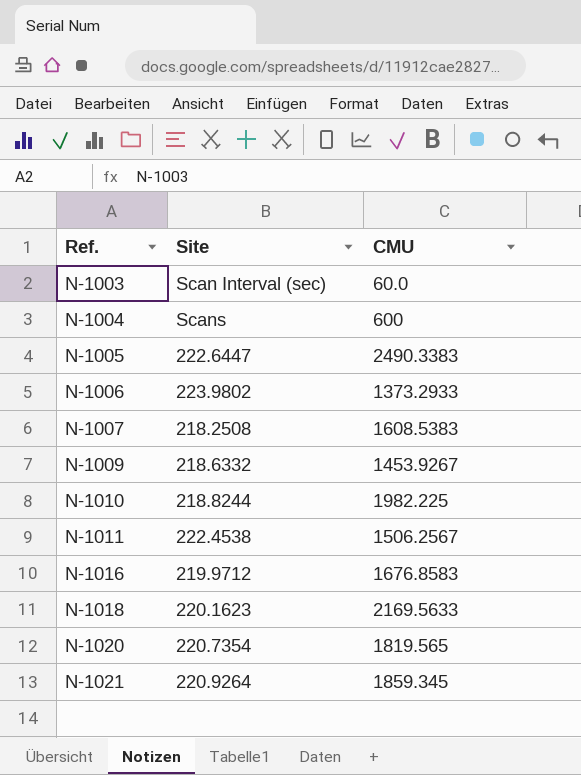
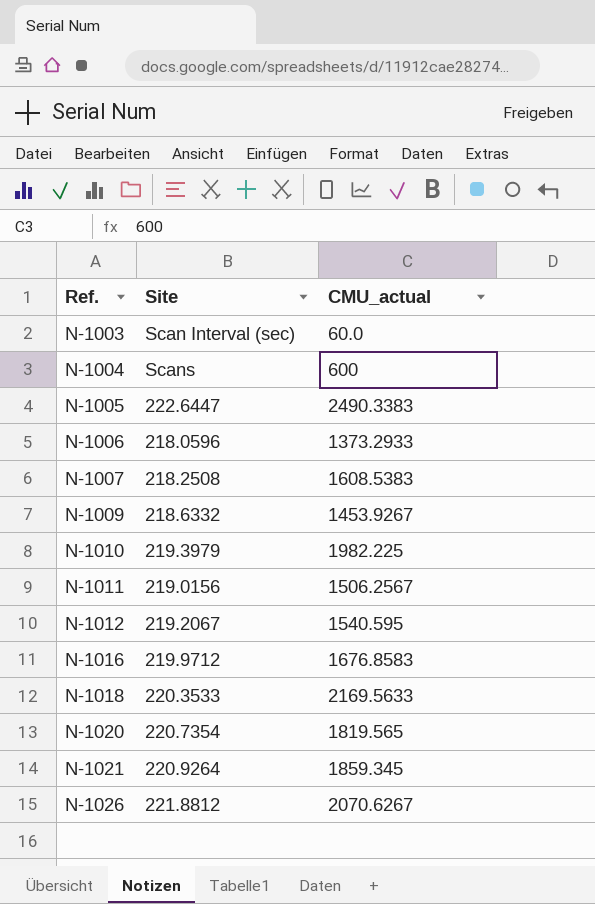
column name: CMU -> CMU_actual
N-1006 | Site: 223.9802 -> 218.0596
N-1010 | Site: 218.8244 -> 219.3979
N-1011 | Site: 222.4538 -> 219.0156
row N-1012: none -> 219.2067 | 1540.595
N-1018 | Site: 220.1623 -> 220.3533
row N-1026: none -> 221.8812 | 2070.6267

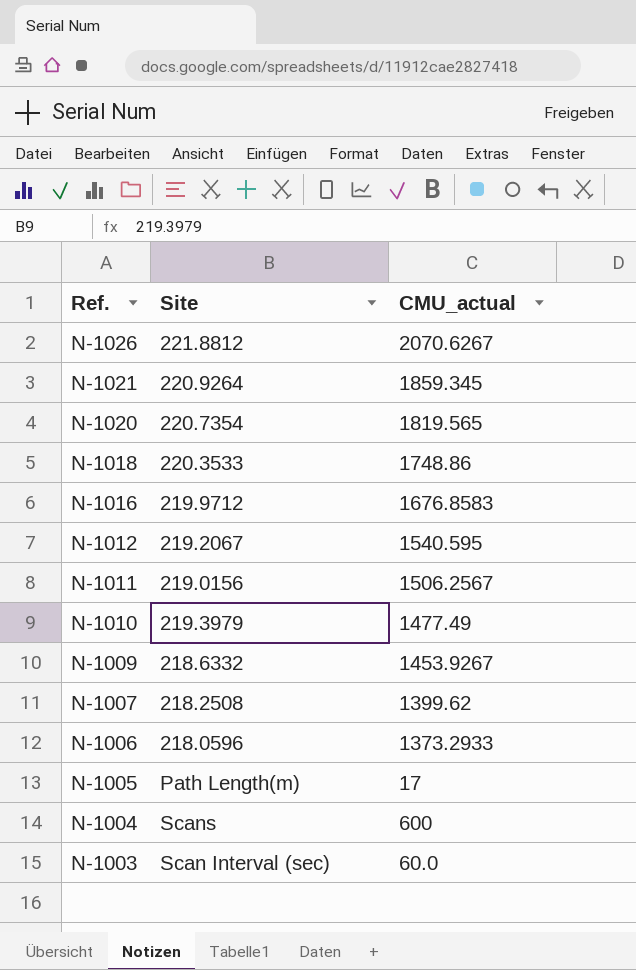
row order: Ref. ascending -> Ref. descending
N-1018 | CMU_actual: 2169.5633 -> 1748.86
N-1010 | CMU_actual: 1982.225 -> 1477.49
N-1007 | CMU_actual: 1608.5383 -> 1399.62
N-1005 | Site: 222.6447 -> Path Length(m)
N-1005 | CMU_actual: 2490.3383 -> 17

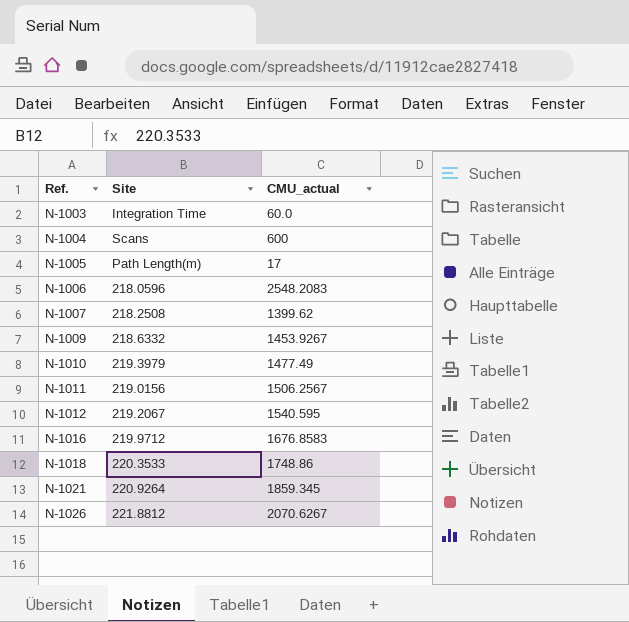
row order: Ref. descending -> Ref. ascending
row N-1020: 220.7354 | 1819.565 -> none
N-1003 | Site: Scan Interval (sec) -> Integration Time
N-1006 | CMU_actual: 1373.2933 -> 2548.2083

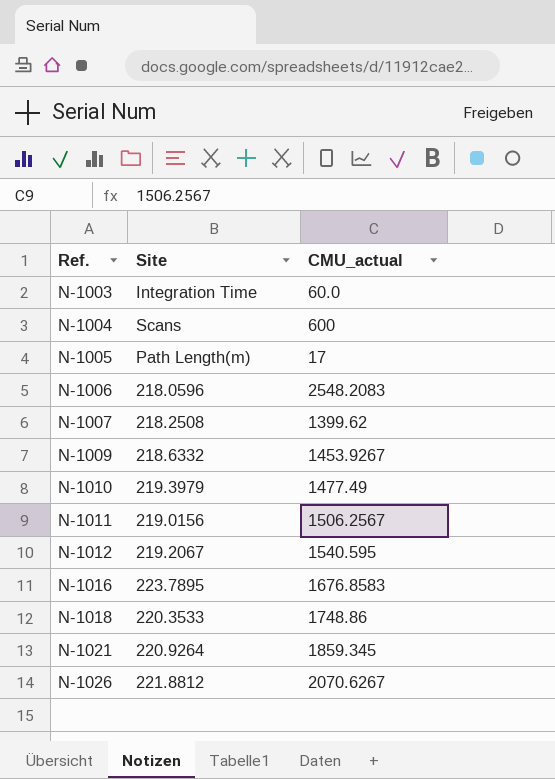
N-1016 | Site: 219.9712 -> 223.7895

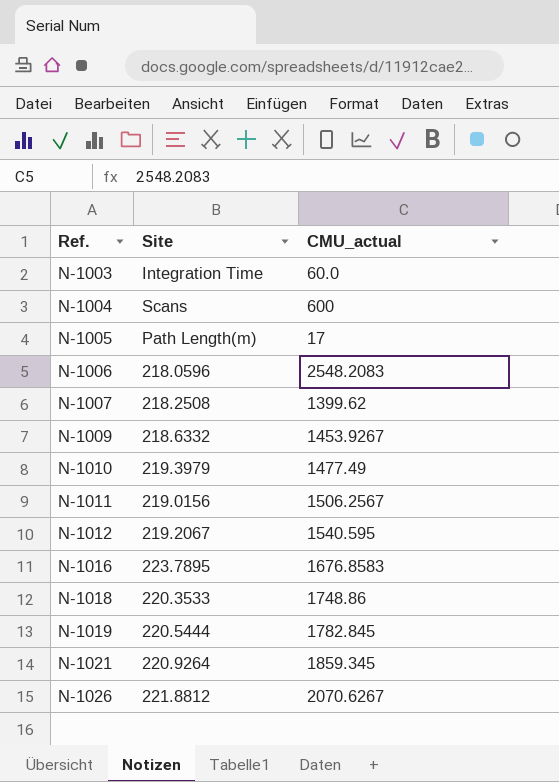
row N-1019: none -> 220.5444 | 1782.845

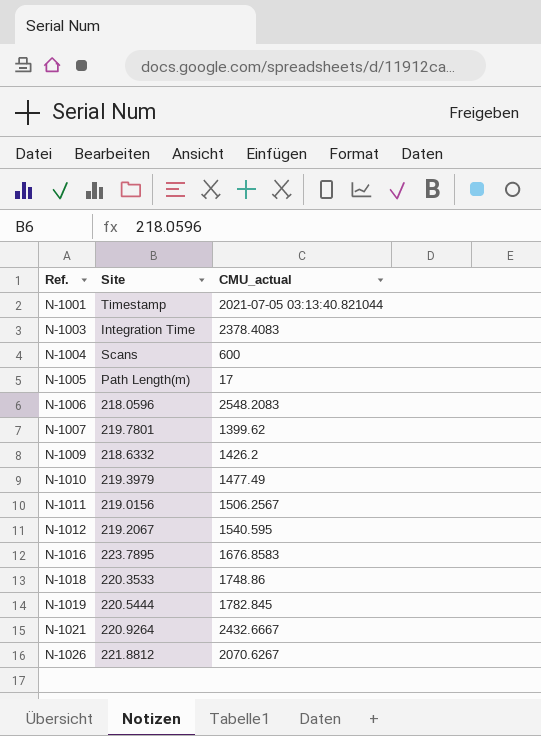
row N-1001: none -> Timestamp | 2021-07-05 03:13:40.821044
N-1003 | CMU_actual: 60.0 -> 2378.4083
N-1007 | Site: 218.2508 -> 219.7801
N-1009 | CMU_actual: 1453.9267 -> 1426.2
N-1021 | CMU_actual: 1859.345 -> 2432.6667

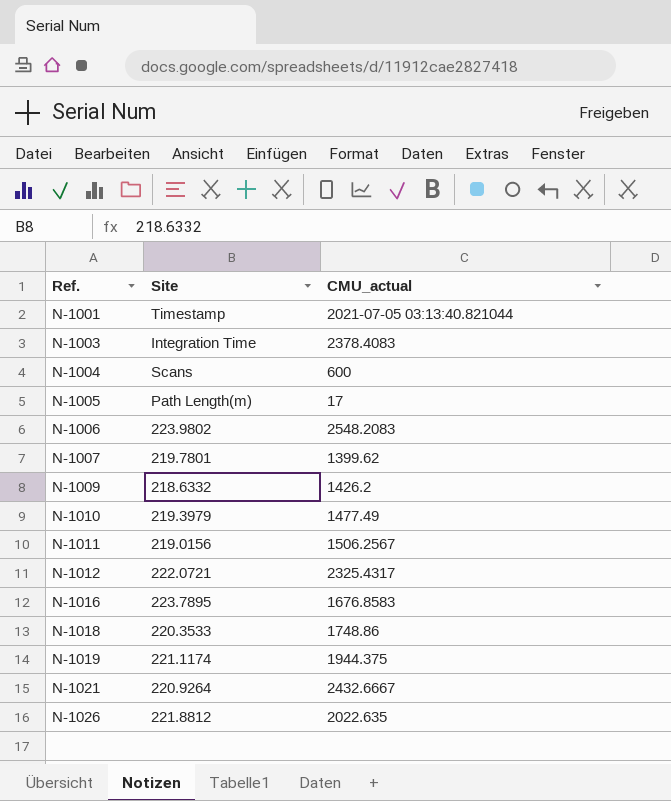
N-1006 | Site: 218.0596 -> 223.9802
N-1012 | Site: 219.2067 -> 222.0721
N-1012 | CMU_actual: 1540.595 -> 2325.4317
N-1019 | Site: 220.5444 -> 221.1174
N-1019 | CMU_actual: 1782.845 -> 1944.375
N-1026 | CMU_actual: 2070.6267 -> 2022.635

